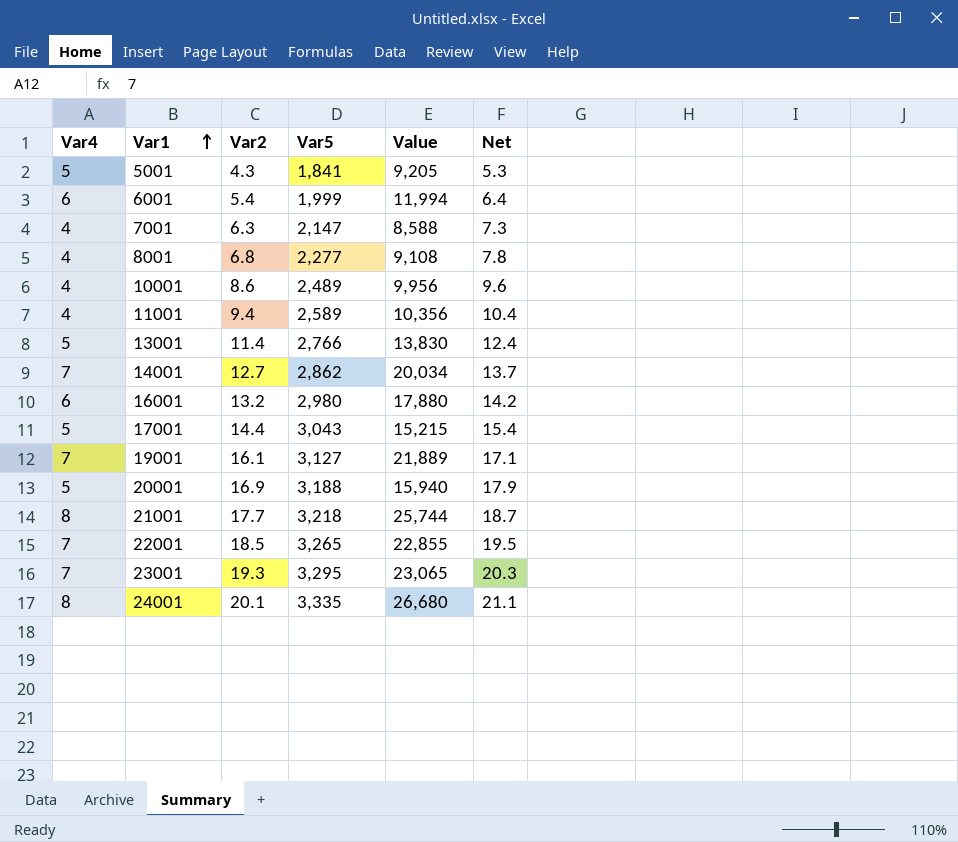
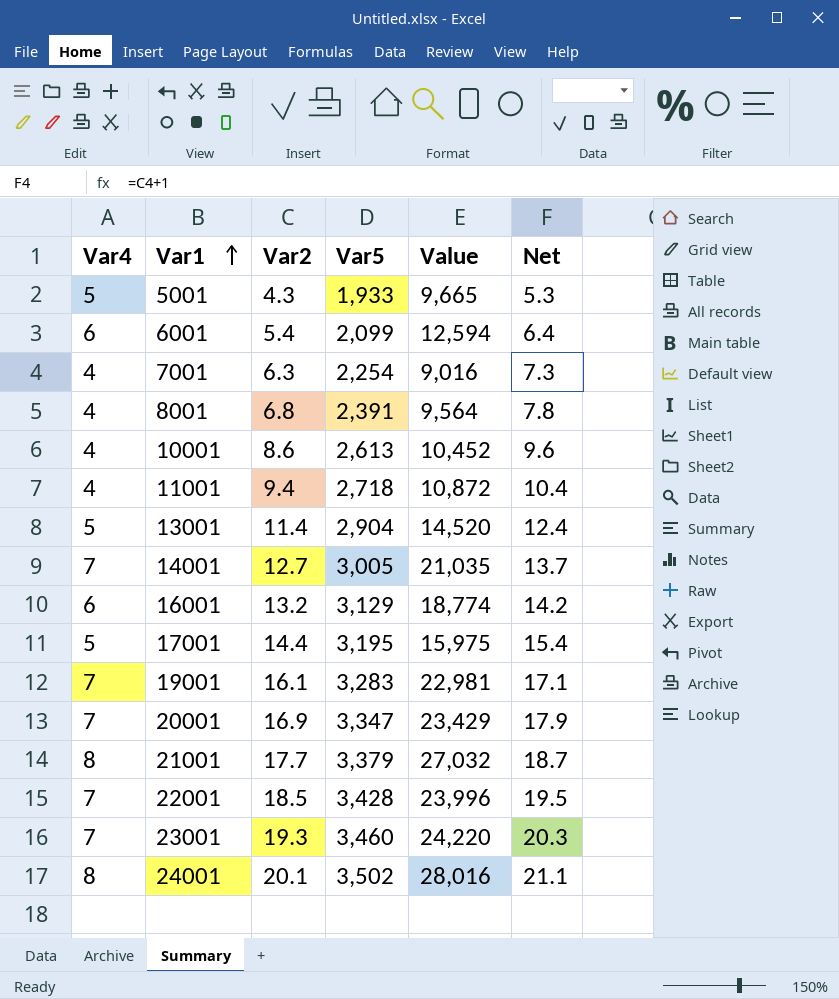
5001 | Var5: 1,841 -> 1,933
5001 | Value: 9,205 -> 9,665
6001 | Var5: 1,999 -> 2,099
6001 | Value: 11,994 -> 12,594
7001 | Var5: 2,147 -> 2,254
7001 | Value: 8,588 -> 9,016
8001 | Var5: 2,277 -> 2,391
8001 | Value: 9,108 -> 9,564
10001 | Var5: 2,489 -> 2,613
10001 | Value: 9,956 -> 10,452
11001 | Var5: 2,589 -> 2,718
11001 | Value: 10,356 -> 10,872
13001 | Var5: 2,766 -> 2,904
13001 | Value: 13,830 -> 14,520
14001 | Var5: 2,862 -> 3,005
14001 | Value: 20,034 -> 21,035
16001 | Var5: 2,980 -> 3,129
16001 | Value: 17,880 -> 18,774
17001 | Var5: 3,043 -> 3,195
17001 | Value: 15,215 -> 15,975
19001 | Var5: 3,127 -> 3,283
19001 | Value: 21,889 -> 22,981
20001 | Var4: 5 -> 7
20001 | Var5: 3,188 -> 3,347
20001 | Value: 15,940 -> 23,429
21001 | Var5: 3,218 -> 3,379
21001 | Value: 25,744 -> 27,032
22001 | Var5: 3,265 -> 3,428
22001 | Value: 22,855 -> 23,996
23001 | Var5: 3,295 -> 3,460
23001 | Value: 23,065 -> 24,220
24001 | Var5: 3,335 -> 3,502
24001 | Value: 26,680 -> 28,016

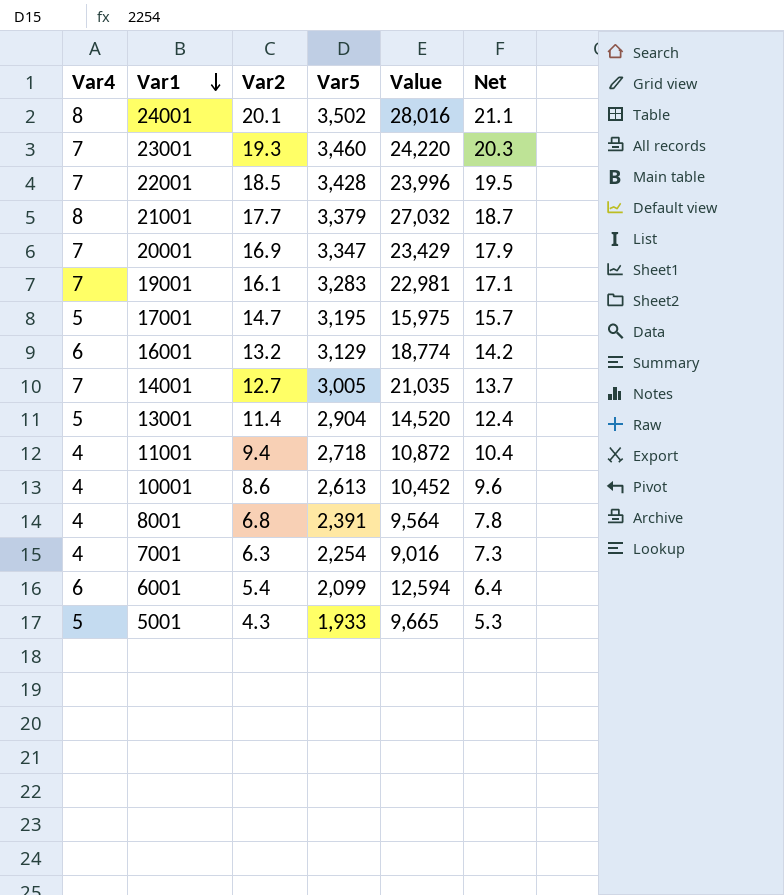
row order: Var1 ascending -> Var1 descending
17001 | Var2: 14.4 -> 14.7
17001 | Net: 15.4 -> 15.7

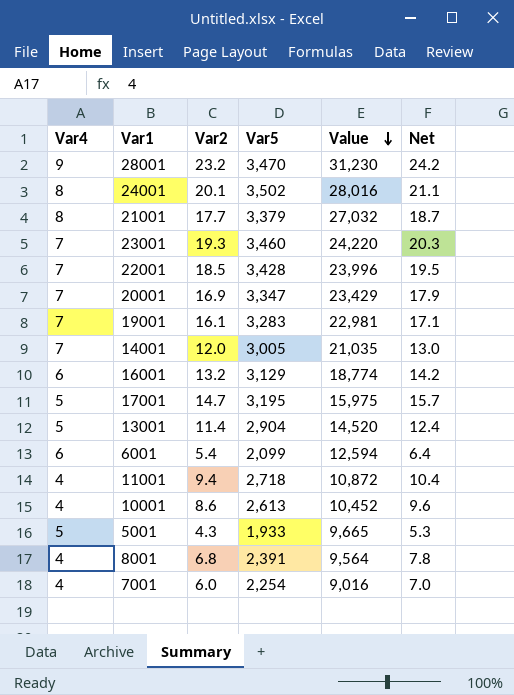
row order: Var1 descending -> Value descending
row 28001: none -> 9 | 23.2 | 3,470 | 31,230 | 24.2
14001 | Var2: 12.7 -> 12.0
14001 | Net: 13.7 -> 13.0
7001 | Var2: 6.3 -> 6.0
7001 | Net: 7.3 -> 7.0

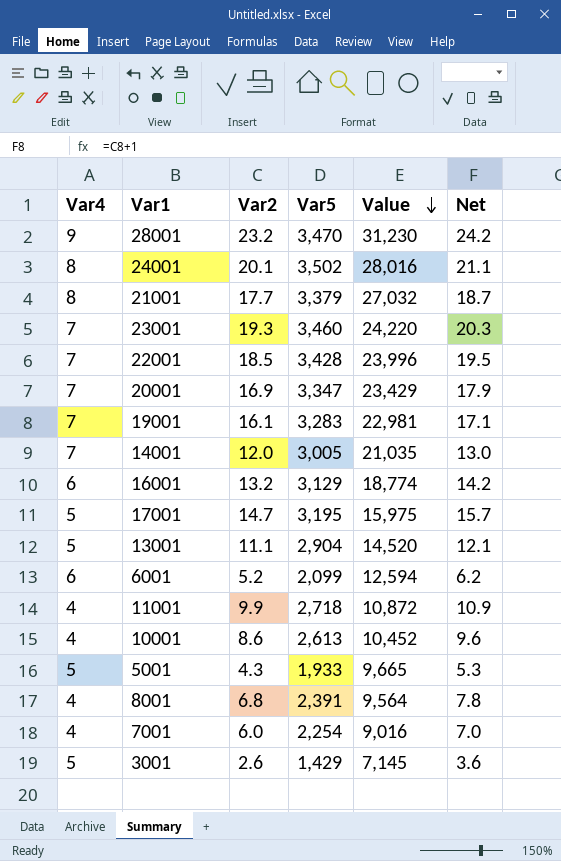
13001 | Var2: 11.4 -> 11.1
13001 | Net: 12.4 -> 12.1
6001 | Var2: 5.4 -> 5.2
6001 | Net: 6.4 -> 6.2
11001 | Var2: 9.4 -> 9.9
11001 | Net: 10.4 -> 10.9
row 3001: none -> 5 | 2.6 | 1,429 | 7,145 | 3.6

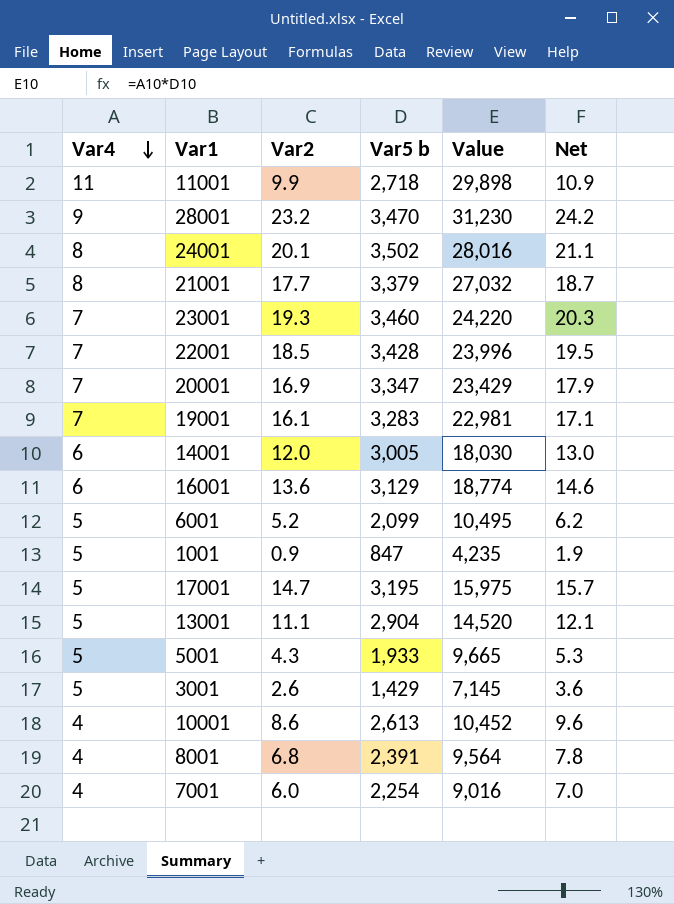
row order: Value descending -> Var4 descending
column name: Var5 -> Var5 b
11001 | Var4: 4 -> 11
11001 | Value: 10,872 -> 29,898
14001 | Var4: 7 -> 6
14001 | Value: 21,035 -> 18,030
16001 | Var2: 13.2 -> 13.6
16001 | Net: 14.2 -> 14.6
6001 | Var4: 6 -> 5
6001 | Value: 12,594 -> 10,495
row 1001: none -> 5 | 0.9 | 847 | 4,235 | 1.9

